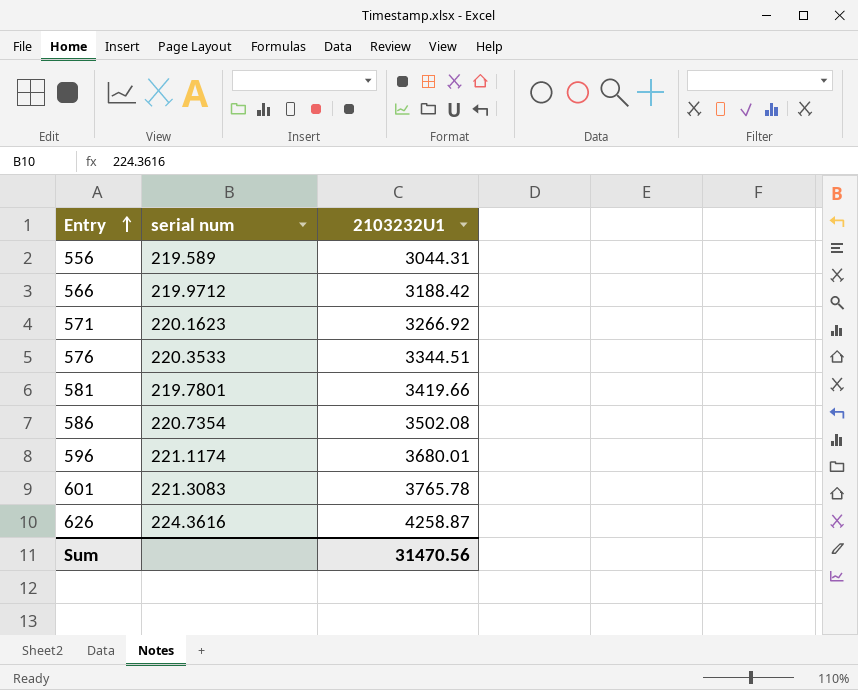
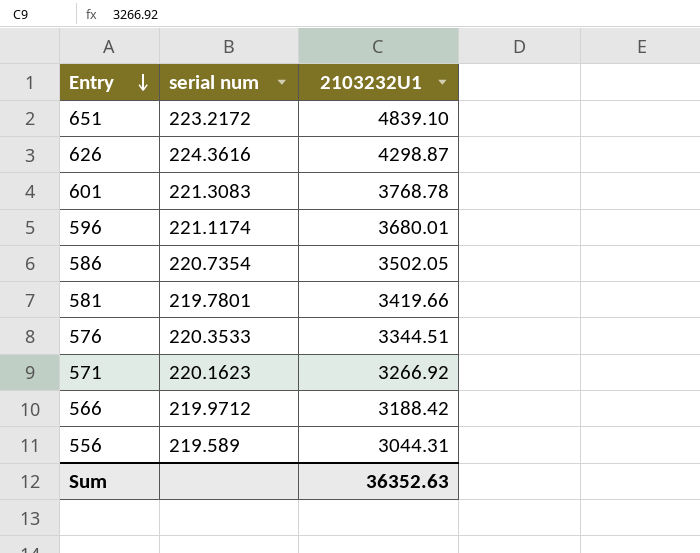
row order: Entry ascending -> Entry descending
row 651: none -> 223.2172 | 4839.10
626 | 2103232U1: 4258.87 -> 4298.87
601 | 2103232U1: 3765.78 -> 3768.78
586 | 2103232U1: 3502.08 -> 3502.05
Sum | 2103232U1: 31470.56 -> 36352.63

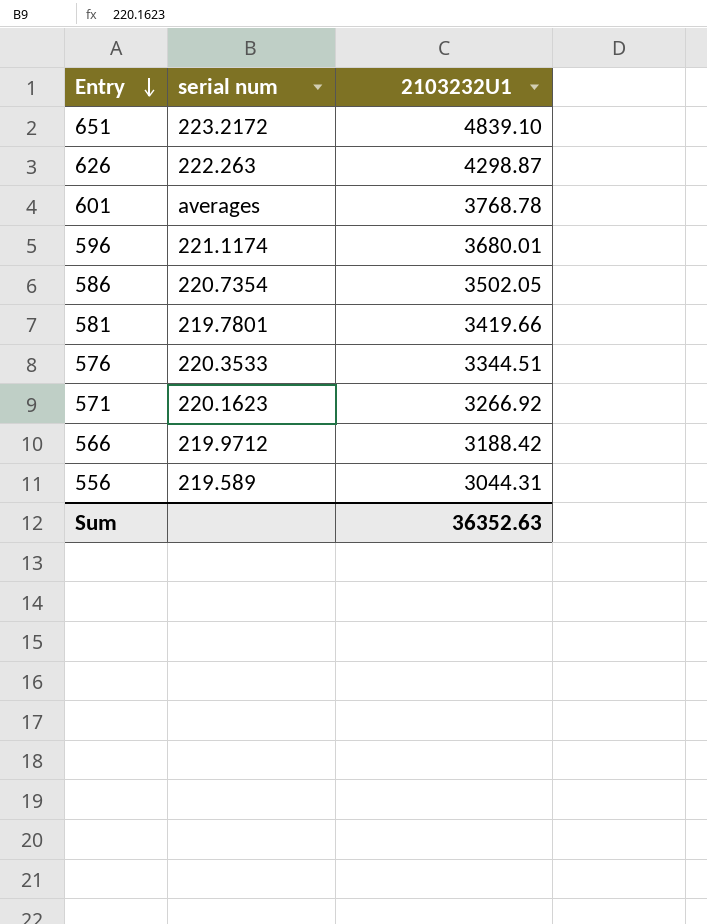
626 | serial num: 224.3616 -> 222.263
601 | serial num: 221.3083 -> averages

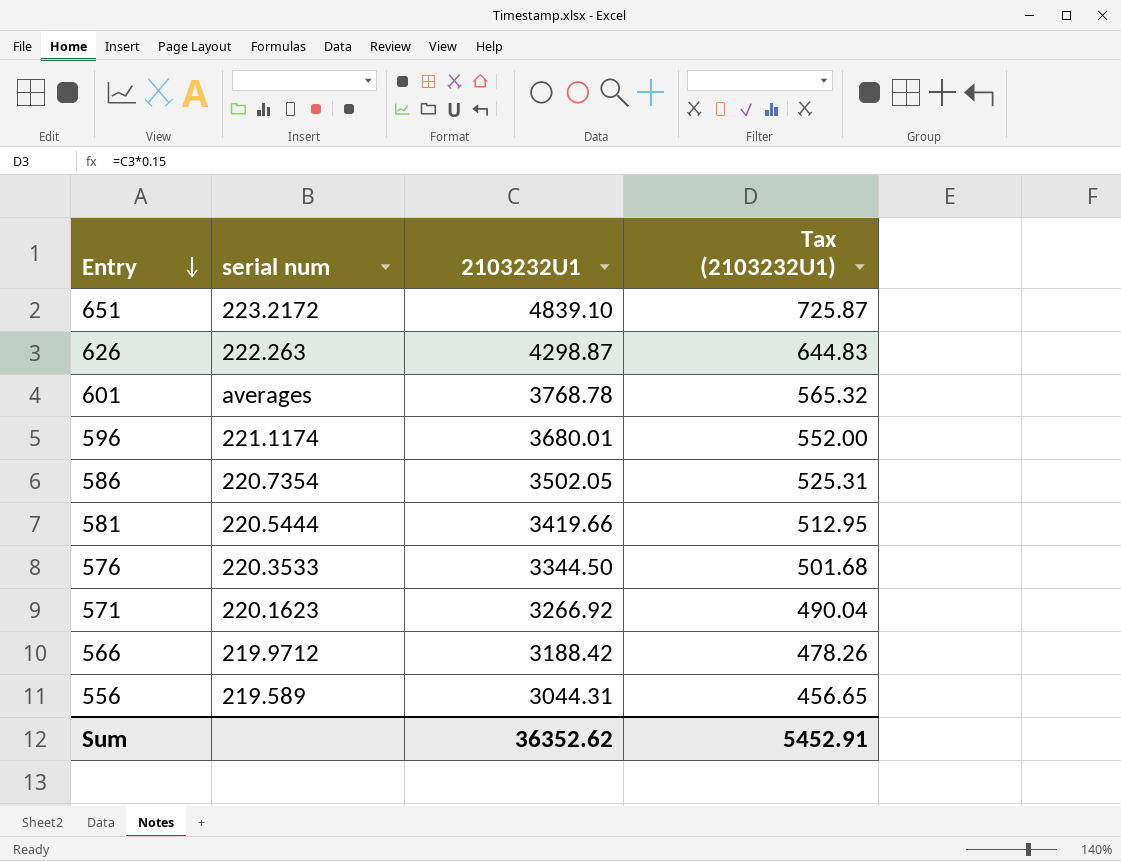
column Tax (2103232U1) | formula: none -> [2103232U1] * 0.15
581 | serial num: 219.7801 -> 220.5444
576 | 2103232U1: 3344.51 -> 3344.50
Sum | 2103232U1: 36352.63 -> 36352.62

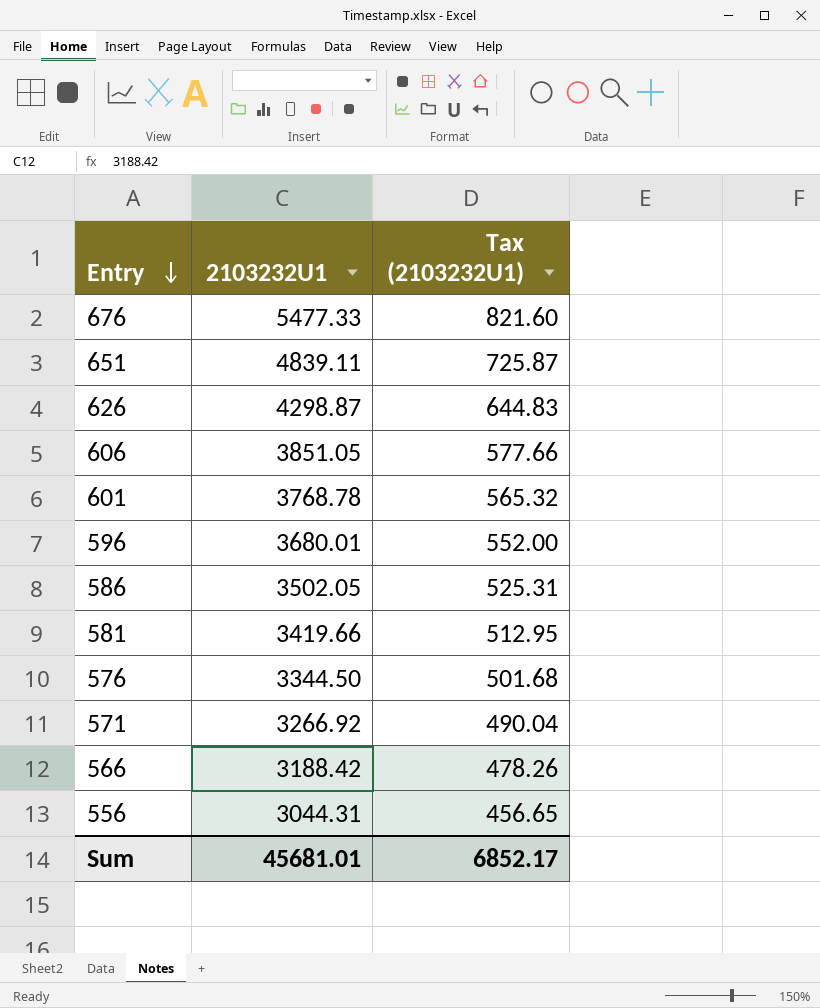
column serial num | position: 2 -> none
row 676: none -> 5477.33 | 821.60
651 | 2103232U1: 4839.10 -> 4839.11
row 606: none -> 3851.05 | 577.66
Sum | 2103232U1: 36352.62 -> 45681.01
Sum | Tax (2103232U1): 5452.91 -> 6852.17

